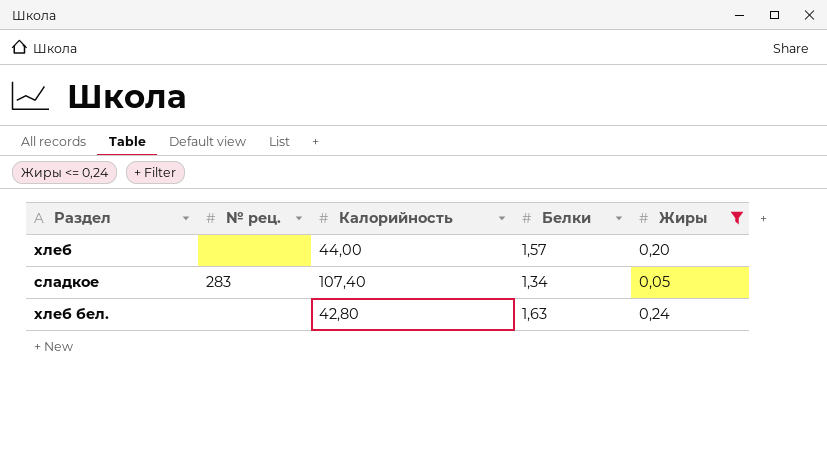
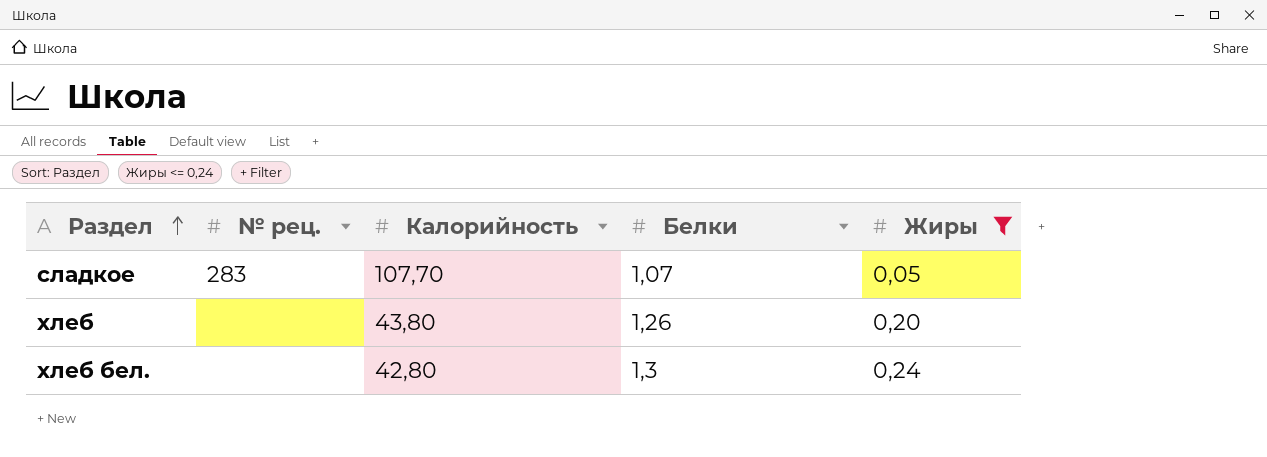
row order: none -> Раздел ascending
сладкое | Калорийность: 107,40 -> 107,70
сладкое | Белки: 1,34 -> 1,07
хлеб | Калорийность: 44,00 -> 43,80
хлеб | Белки: 1,57 -> 1,26
хлеб бел. | Белки: 1,63 -> 1,3

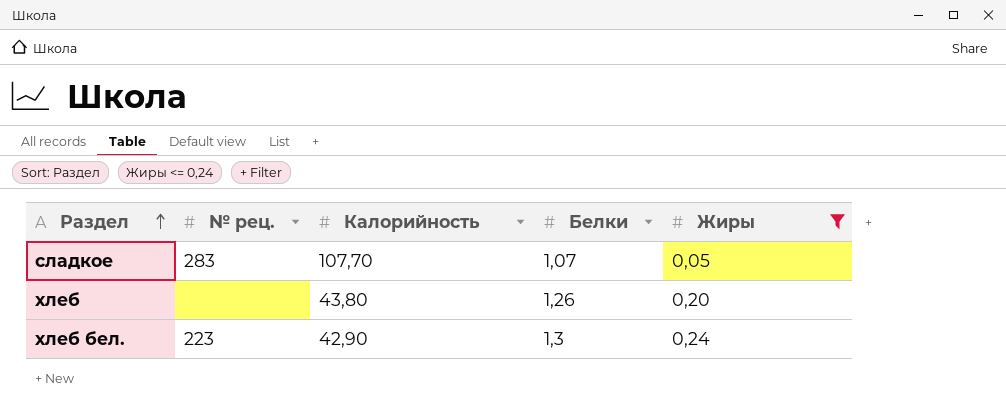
хлеб бел. | № рец.: none -> 223
хлеб бел. | Калорийность: 42,80 -> 42,90

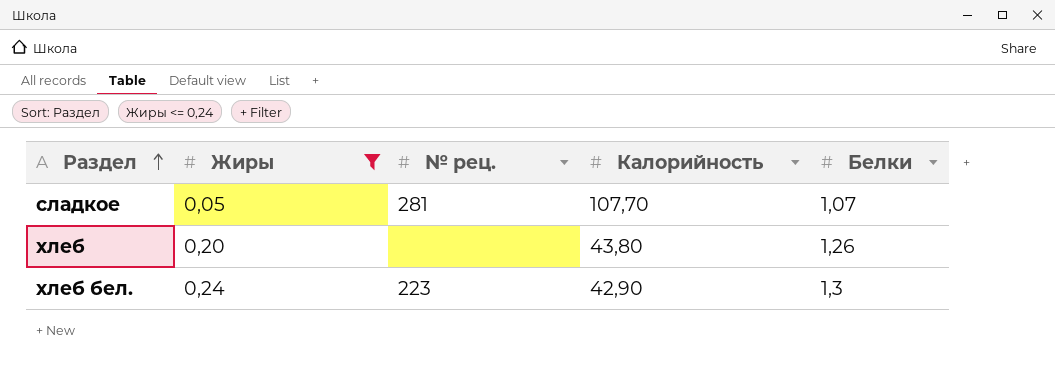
column Жиры | position: 5 -> 2
сладкое | № рец.: 283 -> 281

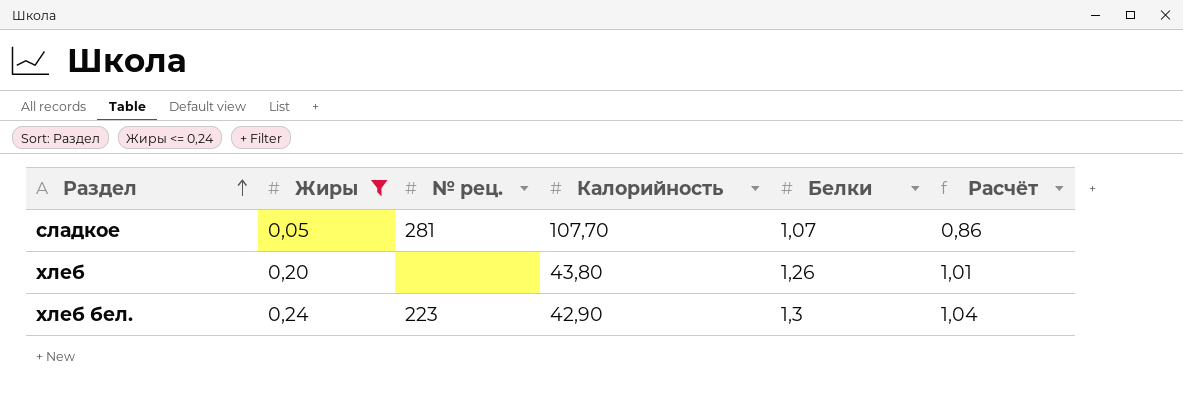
column Расчёт | formula: none -> [Белки] * 0,8

